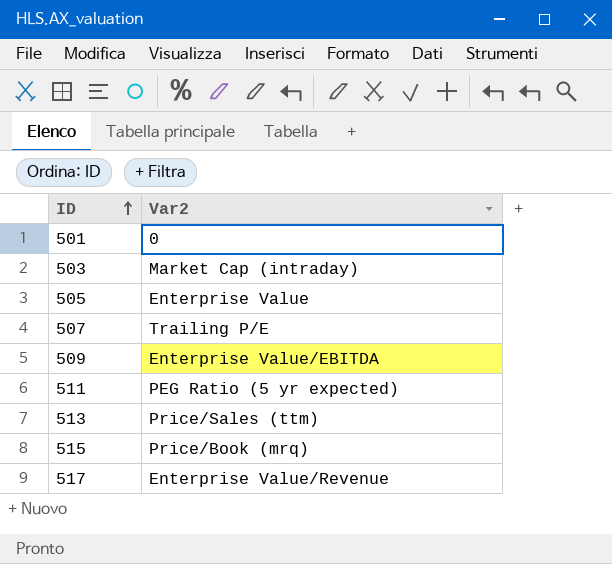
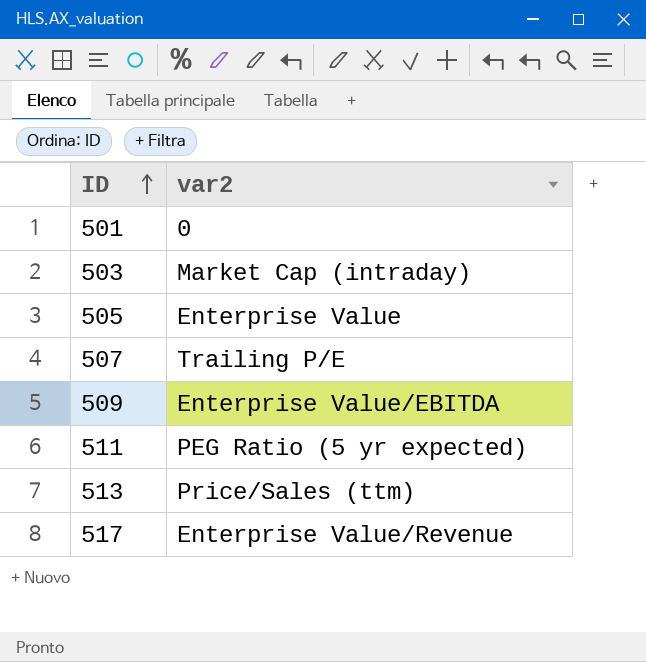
column name: Var2 -> var2
row 515: Price/Book (mrq) -> none

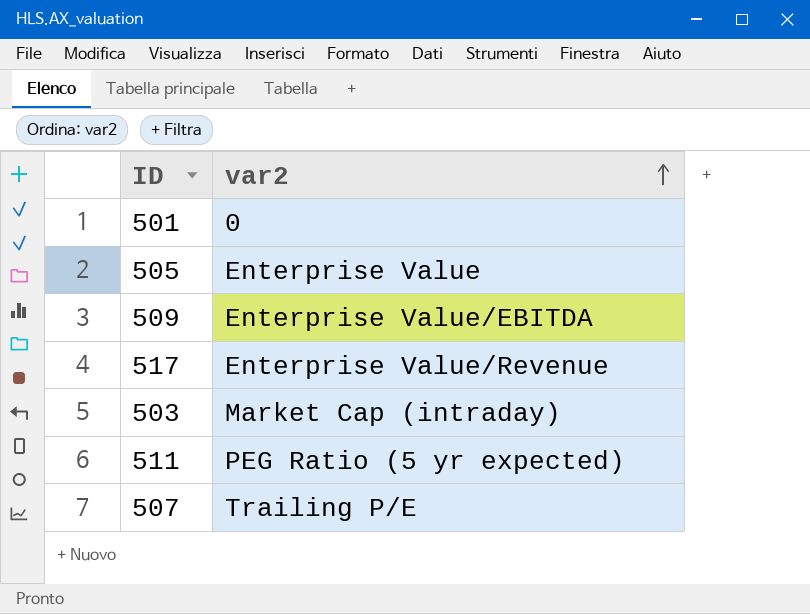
row order: ID ascending -> var2 ascending
row 513: Price/Sales (ttm) -> none

